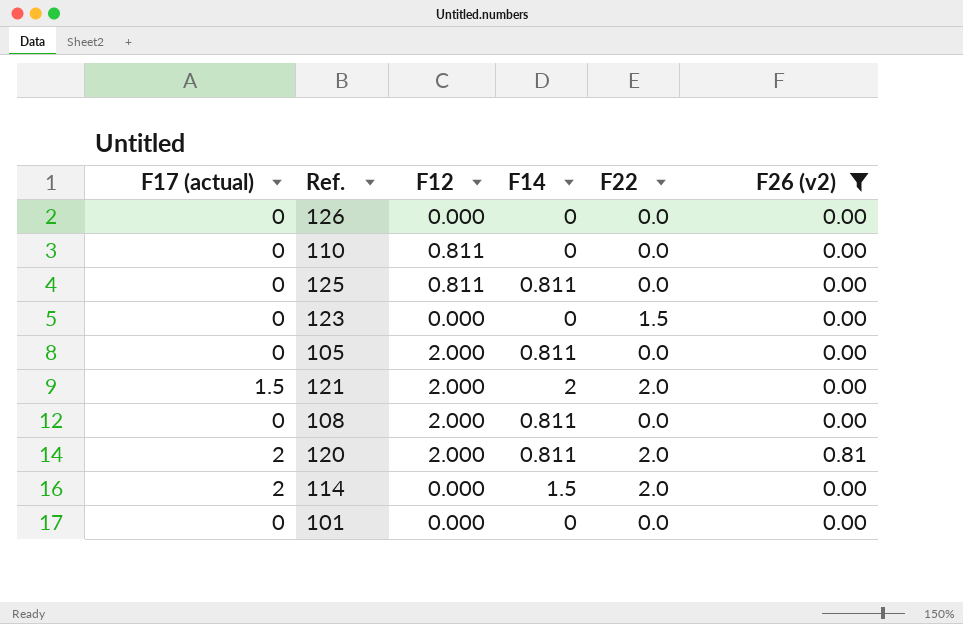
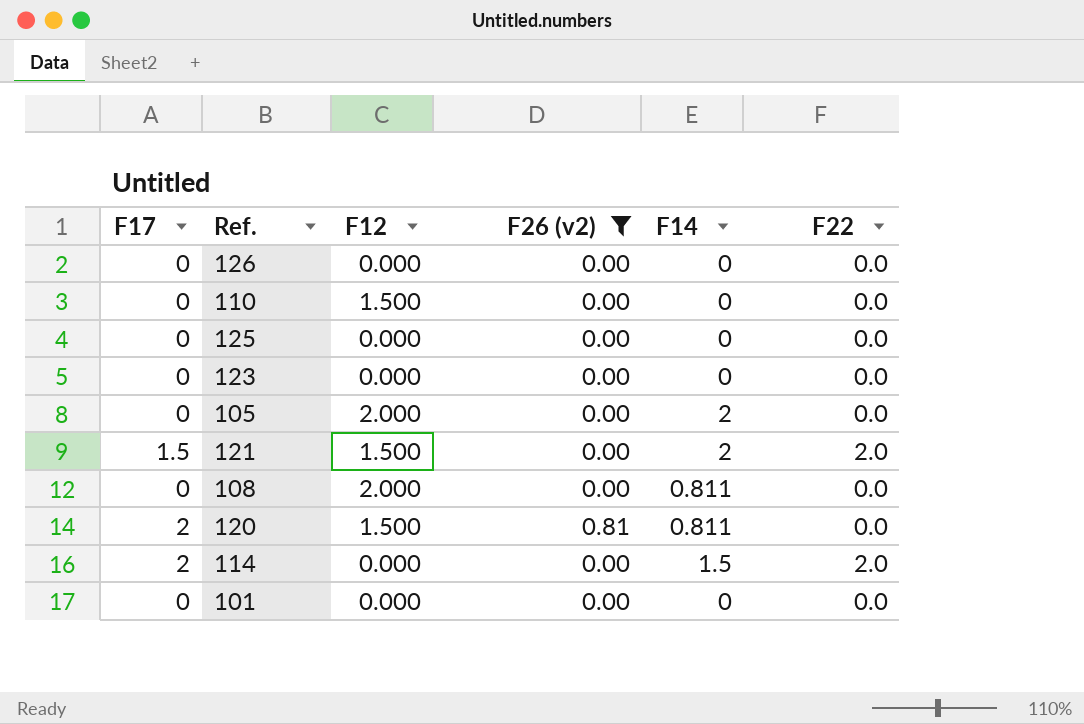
column name: F17 (actual) -> F17
column F26 (v2) | position: 6 -> 4
110 | F12: 0.811 -> 1.500
125 | F12: 0.811 -> 0.000
125 | F14: 0.811 -> 0
123 | F22: 1.5 -> 0.0
105 | F14: 0.811 -> 2
121 | F12: 2.000 -> 1.500
120 | F12: 2.000 -> 1.500
120 | F22: 2.0 -> 0.0

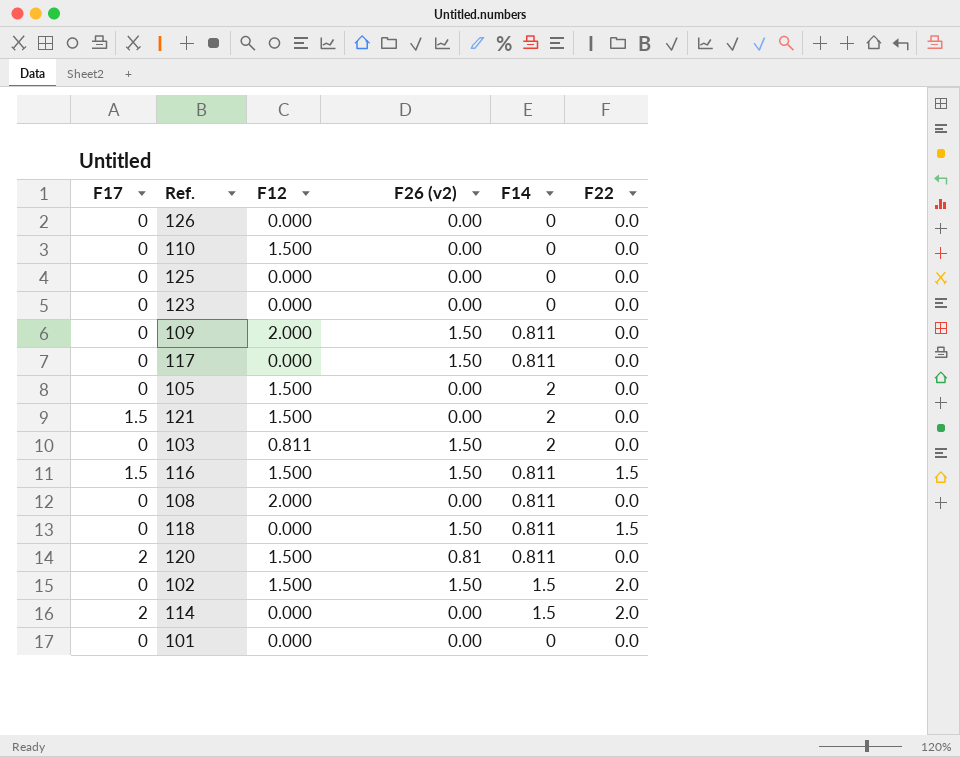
filter: F26 (v2) != 1.50 -> none
105 | F12: 2.000 -> 1.500
121 | F22: 2.0 -> 0.0

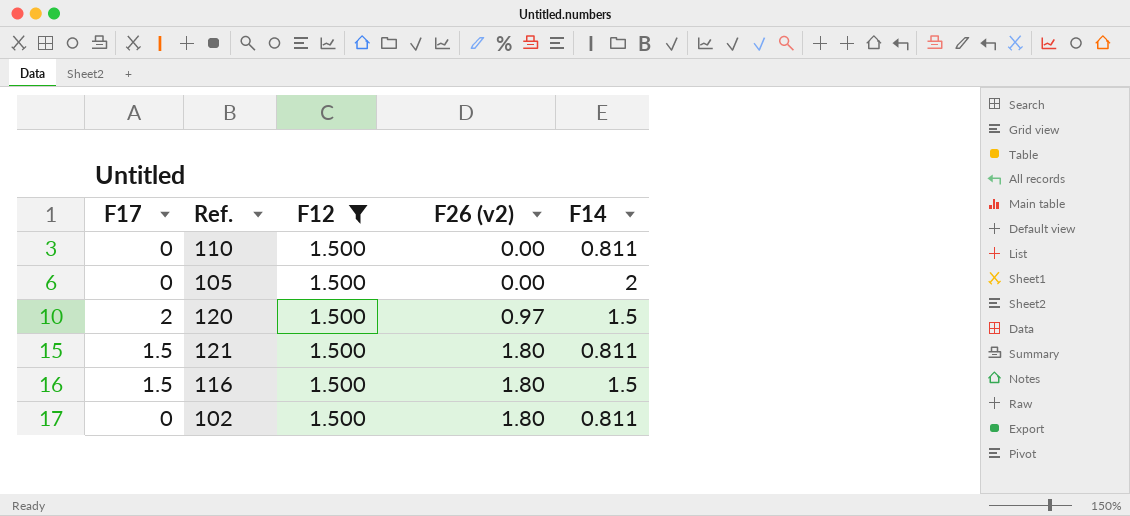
filter: none -> F12 = 1.500
row order: none -> F26 (v2) ascending
column F22 | position: 6 -> none
110 | F14: 0 -> 0.811
120 | F26 (v2): 0.81 -> 0.97
120 | F14: 0.811 -> 1.5
121 | F26 (v2): 0.00 -> 1.80
121 | F14: 2 -> 0.811
116 | F26 (v2): 1.50 -> 1.80
116 | F14: 0.811 -> 1.5
102 | F26 (v2): 1.50 -> 1.80
102 | F14: 1.5 -> 0.811

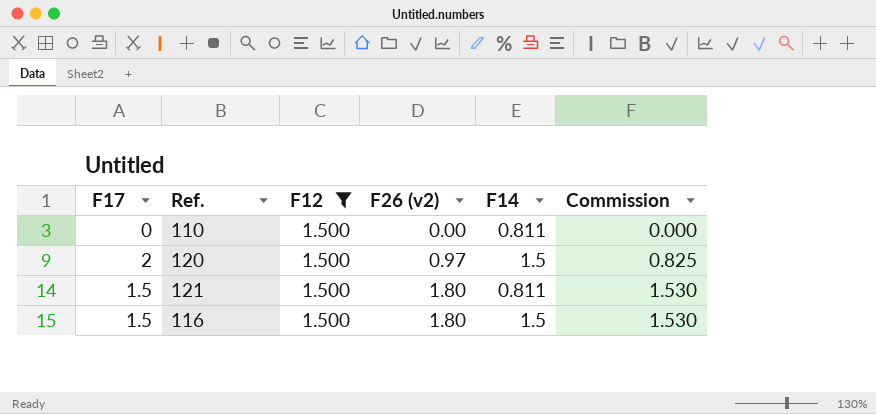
column Commission | formula: none -> [F26 (v2)] * 0.85
row 105: 0 | 1.500 | 0.00 | 2 -> none
row 102: 0 | 1.500 | 1.80 | 0.811 -> none

